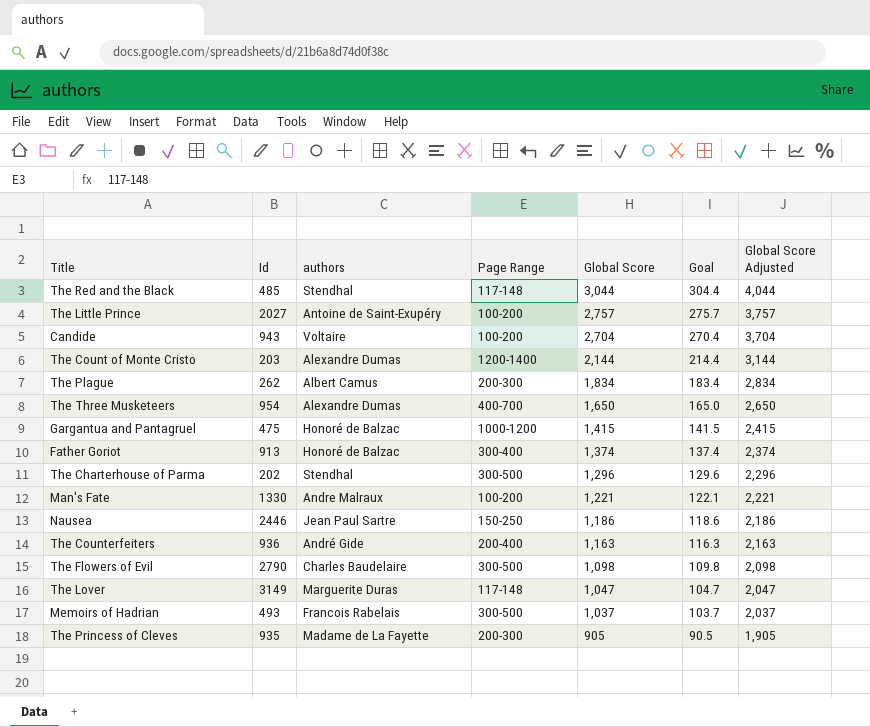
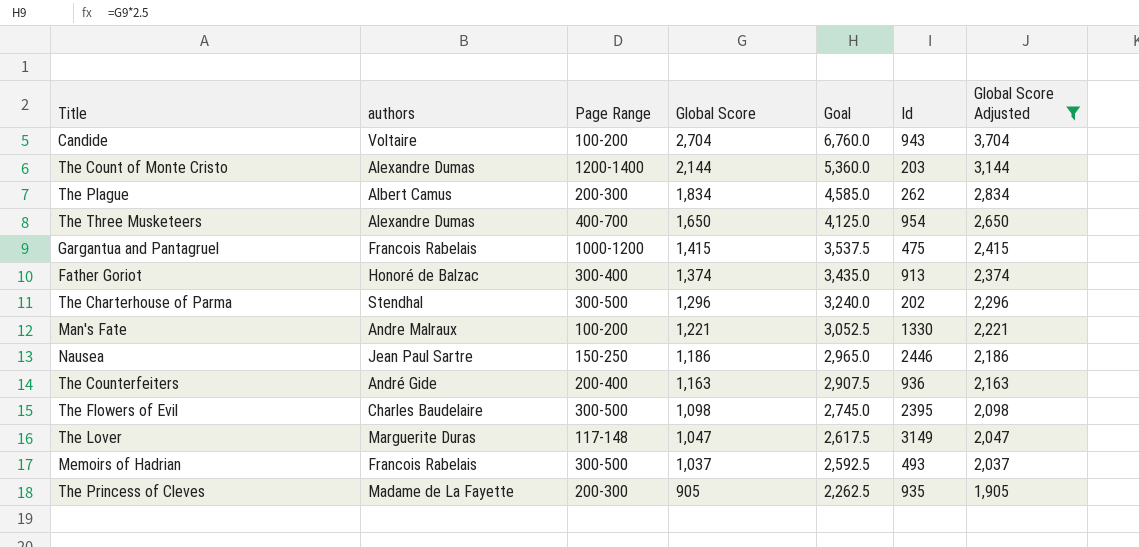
filter: none -> Global Score Adjusted <= 3,704
column Goal | formula: [Global Score] * 0.1 -> [Global Score] * 2.5
column Id | position: 2 -> 6
Gargantua and Pantagruel | authors: Honoré de Balzac -> Francois Rabelais
The Flowers of Evil | Id: 2790 -> 2395

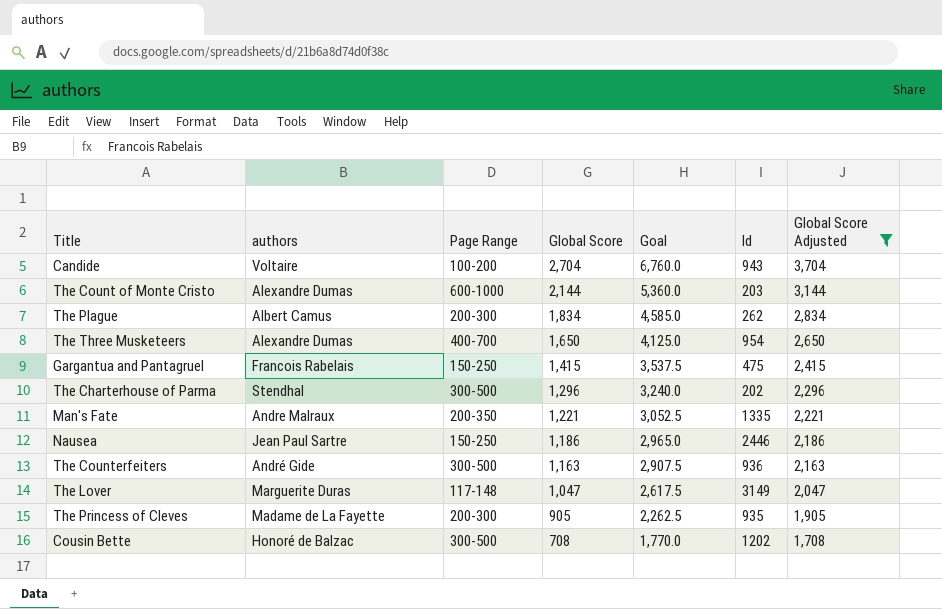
row Father Goriot: Honoré de Balzac | 300-400 | 1,374 | 3,435.0 | 913 | 2,374 -> none
row The Flowers of Evil: Charles Baudelaire | 300-500 | 1,098 | 2,745.0 | 2395 | 2,098 -> none
row Memoirs of Hadrian: Francois Rabelais | 300-500 | 1,037 | 2,592.5 | 493 | 2,037 -> none
The Count of Monte Cristo | Page Range: 1200-1400 -> 600-1000
Gargantua and Pantagruel | Page Range: 1000-1200 -> 150-250
Man's Fate | Page Range: 100-200 -> 200-350
Man's Fate | Id: 1330 -> 1335
The Counterfeiters | Page Range: 200-400 -> 300-500
row Cousin Bette: none -> Honoré de Balzac | 300-500 | 708 | 1,770.0 | 1202 | 1,708

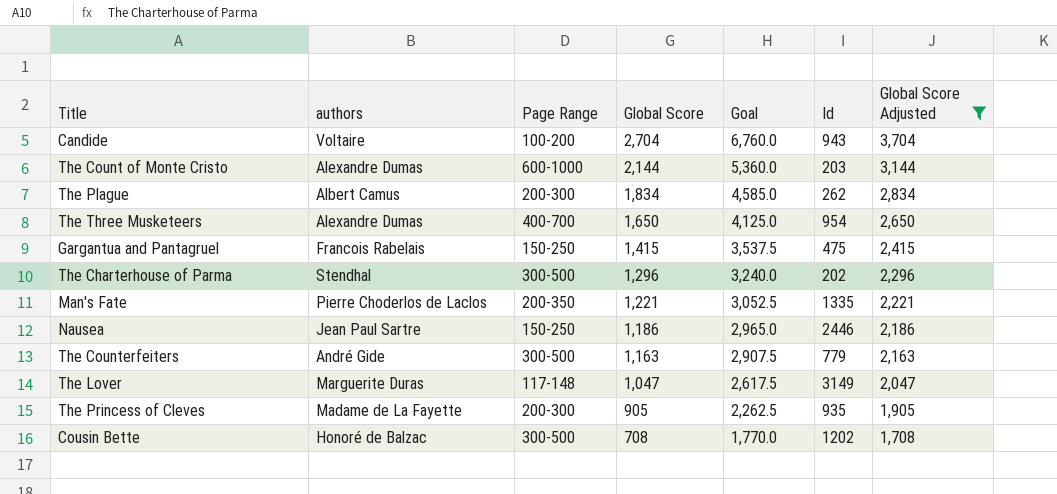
Man's Fate | authors: Andre Malraux -> Pierre Choderlos de Laclos
The Counterfeiters | Id: 936 -> 779

